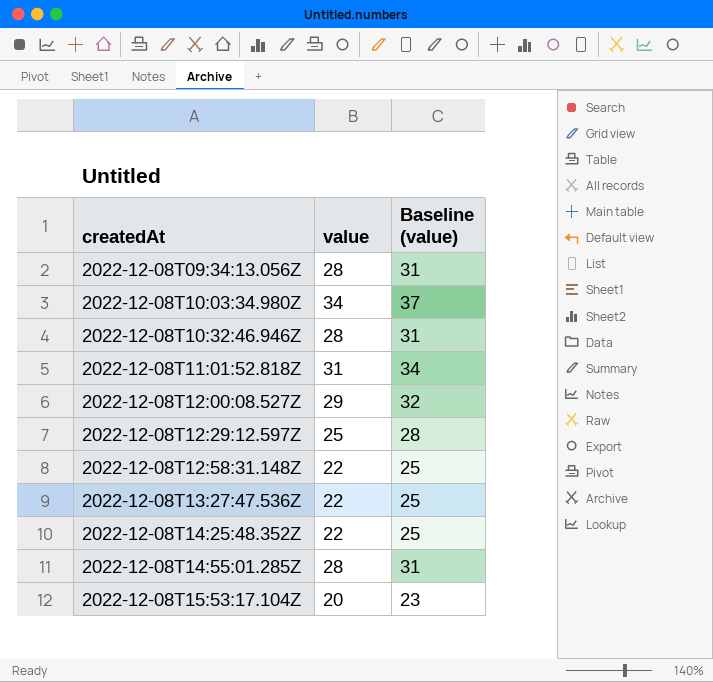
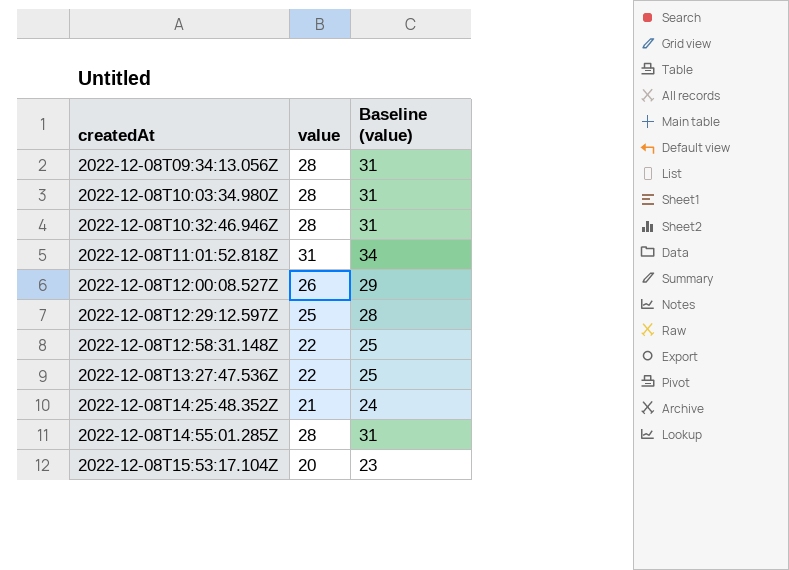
2022-12-08T10:03:34.980Z | value: 34 -> 28
2022-12-08T10:03:34.980Z | Baseline (value): 37 -> 31
2022-12-08T12:00:08.527Z | value: 29 -> 26
2022-12-08T12:00:08.527Z | Baseline (value): 32 -> 29
2022-12-08T14:25:48.352Z | value: 22 -> 21
2022-12-08T14:25:48.352Z | Baseline (value): 25 -> 24

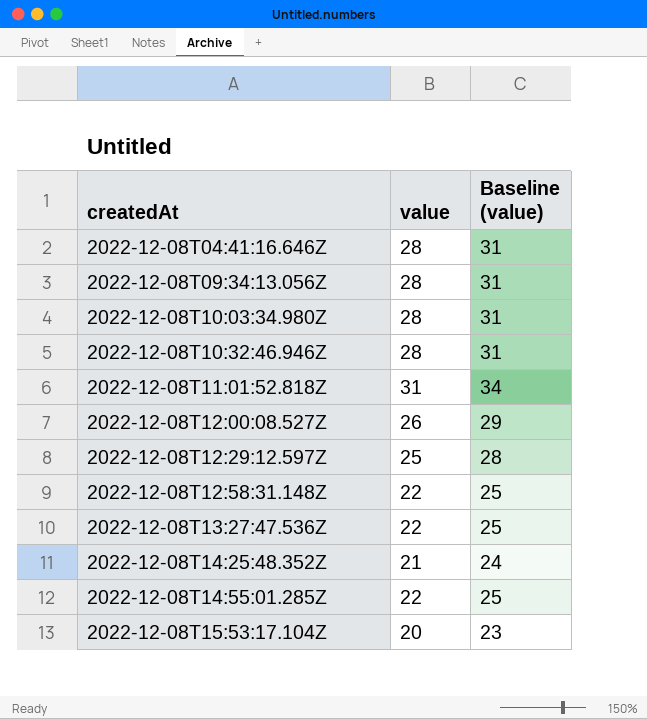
row 2022-12-08T04:41:16.646Z: none -> 28 | 31
2022-12-08T14:55:01.285Z | value: 28 -> 22
2022-12-08T14:55:01.285Z | Baseline (value): 31 -> 25

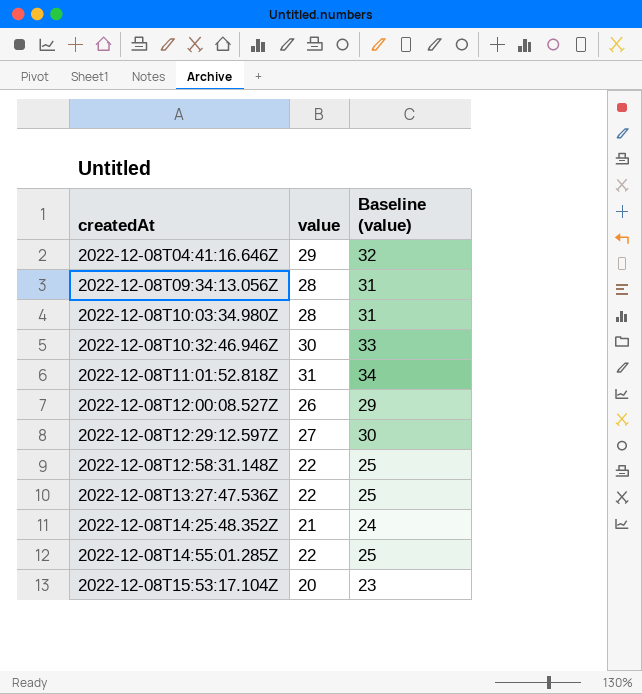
2022-12-08T04:41:16.646Z | value: 28 -> 29
2022-12-08T04:41:16.646Z | Baseline (value): 31 -> 32
2022-12-08T10:32:46.946Z | value: 28 -> 30
2022-12-08T10:32:46.946Z | Baseline (value): 31 -> 33
2022-12-08T12:29:12.597Z | value: 25 -> 27
2022-12-08T12:29:12.597Z | Baseline (value): 28 -> 30

